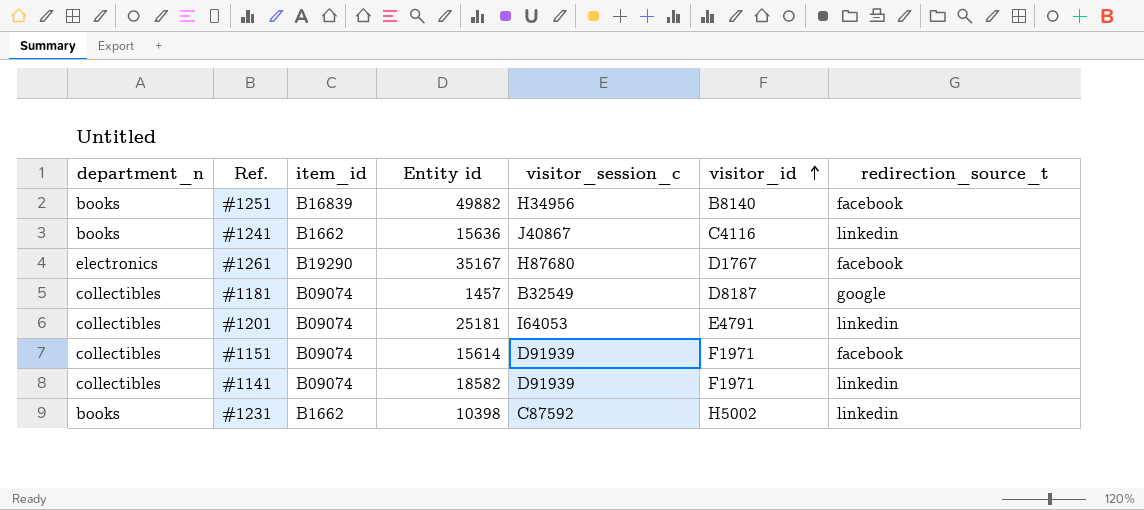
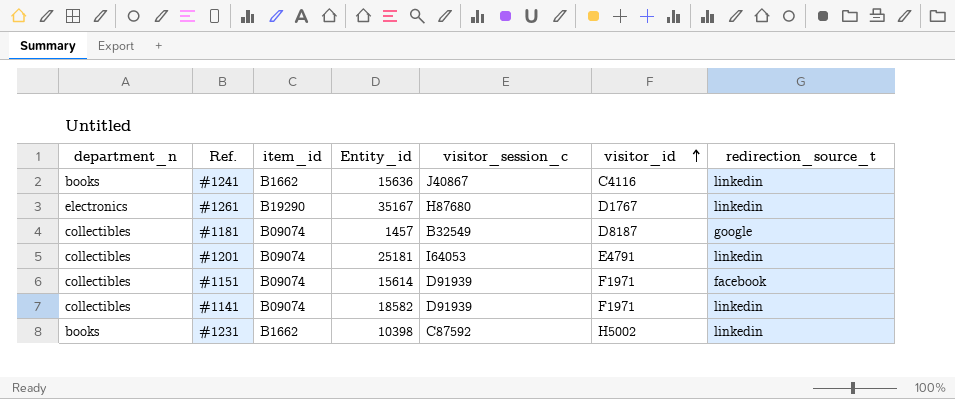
column name: Entity id -> Entity_id
row #1251: books | B16839 | 49882 | H34956 | B8140 | facebook -> none
#1261 | redirection_source_t: facebook -> linkedin

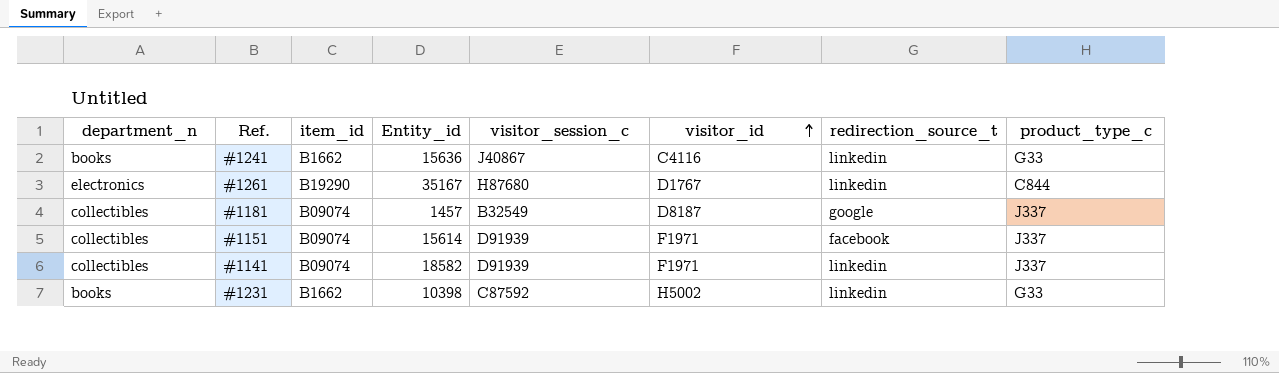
column product_type_c | position: none -> 8
row #1201: collectibles | B09074 | 25181 | I64053 | E4791 | linkedin -> none

